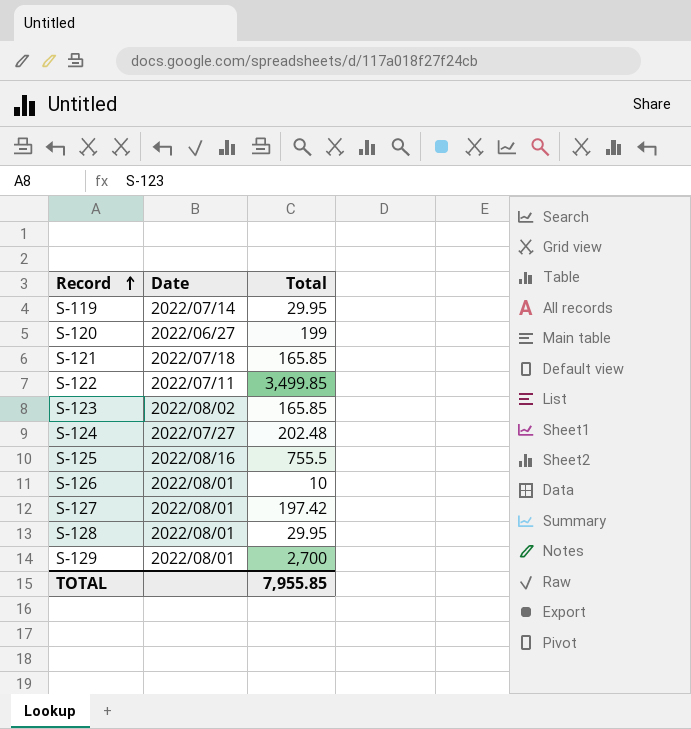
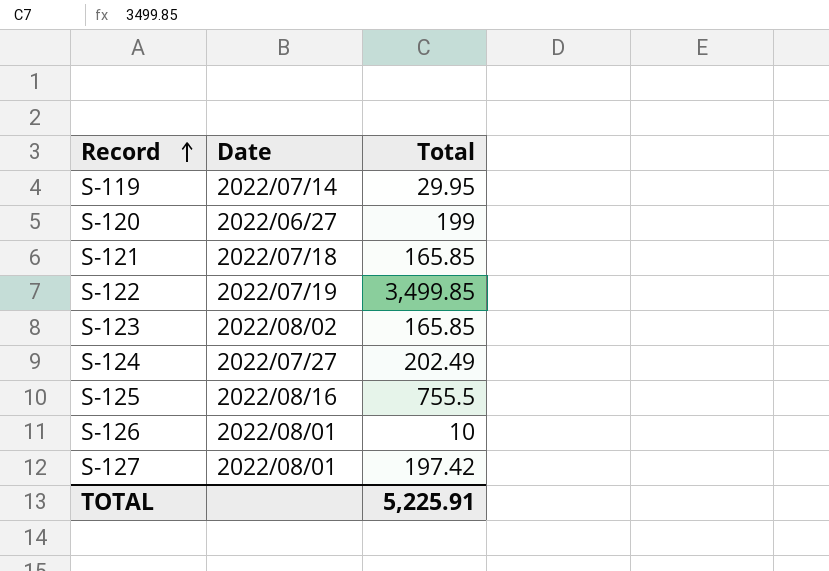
row S-128: 2022/08/01 | 29.95 -> none
row S-129: 2022/08/01 | 2,700 -> none
S-122 | Date: 2022/07/11 -> 2022/07/19
S-124 | Total: 202.48 -> 202.49
TOTAL | Total: 7,955.85 -> 5,225.91

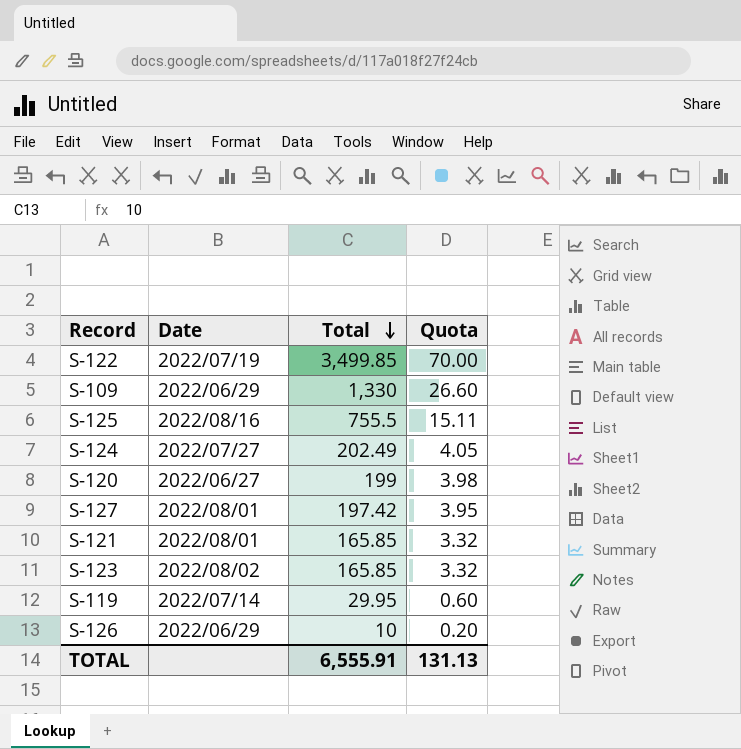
row order: Record ascending -> Total descending
column Quota | formula: none -> [Total] * 0.02
row S-109: none -> 2022/06/29 | 1,330 | 26.60
S-121 | Date: 2022/07/18 -> 2022/08/01
S-126 | Date: 2022/08/01 -> 2022/06/29
TOTAL | Total: 5,225.91 -> 6,555.91

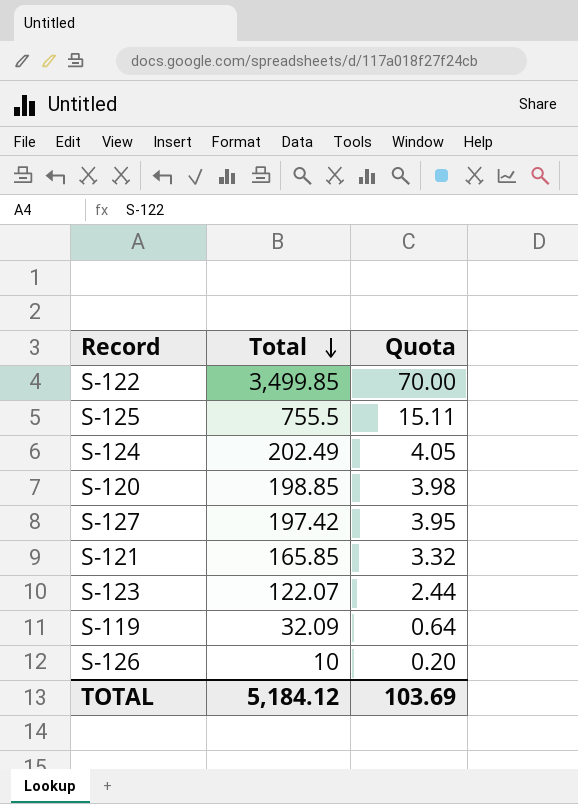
column Date | position: 2 -> none
row S-109: 2022/06/29 | 1,330 | 26.60 -> none
S-120 | Total: 199 -> 198.85
S-123 | Total: 165.85 -> 122.07
S-123 | Quota: 3.32 -> 2.44
S-119 | Total: 29.95 -> 32.09
S-119 | Quota: 0.60 -> 0.64
TOTAL | Total: 6,555.91 -> 5,184.12
TOTAL | Quota: 131.13 -> 103.69

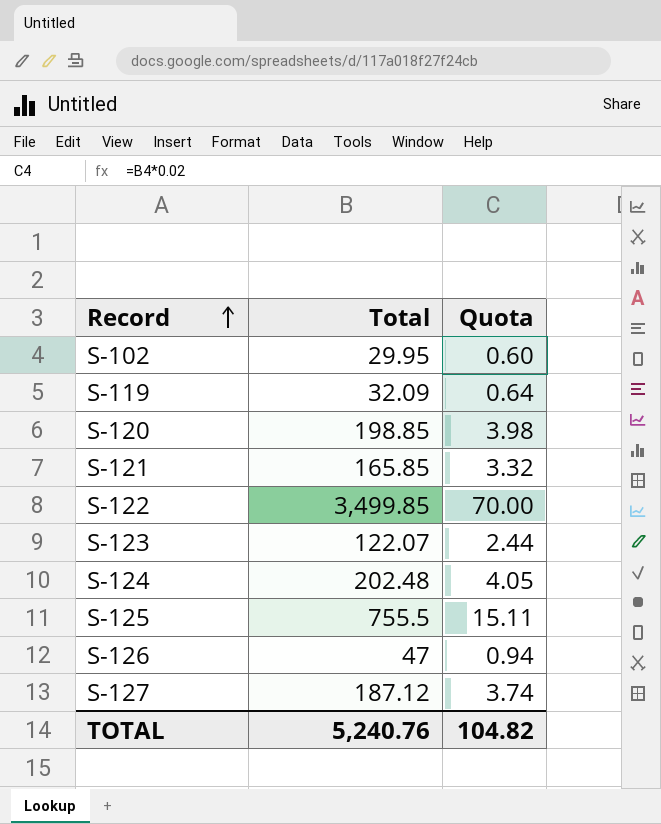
row order: Total descending -> Record ascending
row S-102: none -> 29.95 | 0.60
S-124 | Total: 202.49 -> 202.48
S-126 | Total: 10 -> 47
S-126 | Quota: 0.20 -> 0.94
S-127 | Total: 197.42 -> 187.12
S-127 | Quota: 3.95 -> 3.74
TOTAL | Total: 5,184.12 -> 5,240.76
TOTAL | Quota: 103.69 -> 104.82

